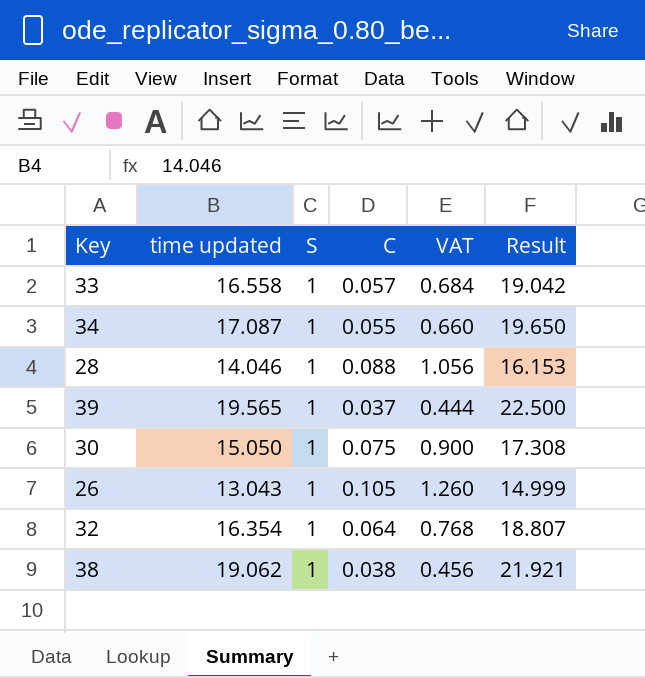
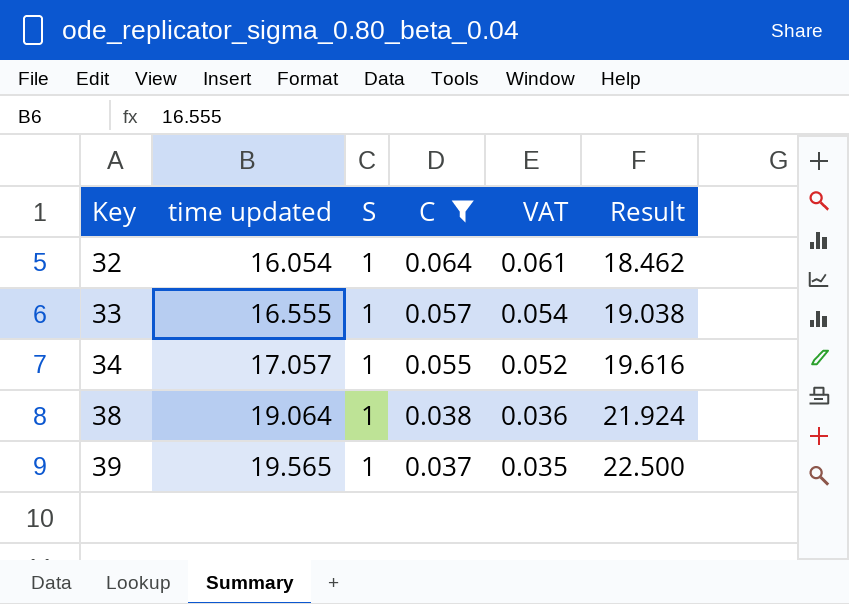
filter: none -> C <= 0.064
row order: none -> Key ascending
column VAT | formula: [C] * 12 -> [C] * 0.95
32 | time updated: 16.354 -> 16.054
32 | Result: 18.807 -> 18.462
33 | time updated: 16.558 -> 16.555
33 | Result: 19.042 -> 19.038
34 | time updated: 17.087 -> 17.057
34 | Result: 19.650 -> 19.616
38 | time updated: 19.062 -> 19.064
38 | Result: 21.921 -> 21.924

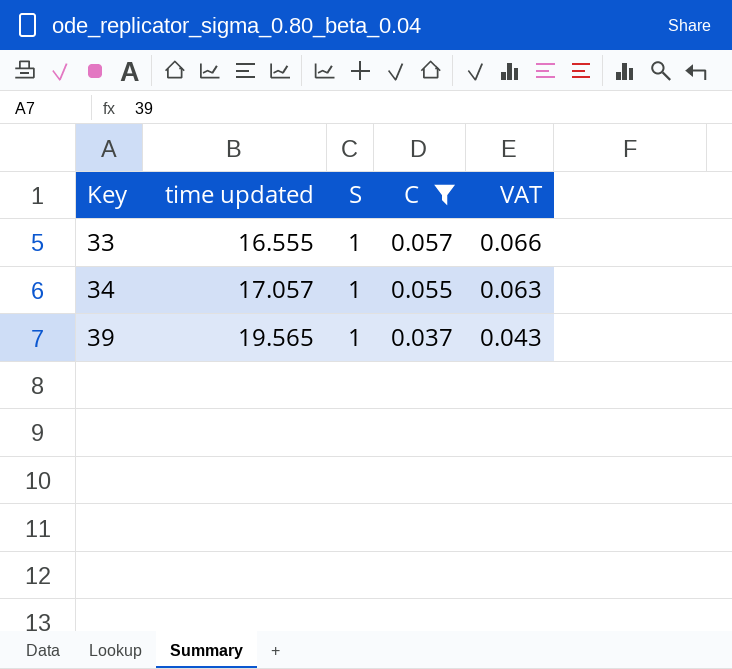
column Result | formula: [time updated] * 1.15 -> none
column VAT | formula: [C] * 0.95 -> [C] * 1.15
row 32: 16.054 | 1 | 0.064 | 0.061 | 18.462 -> none
row 38: 19.064 | 1 | 0.038 | 0.036 | 21.924 -> none

